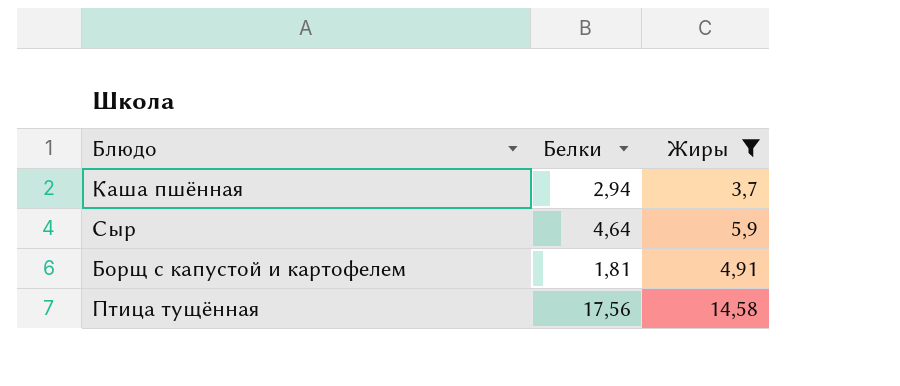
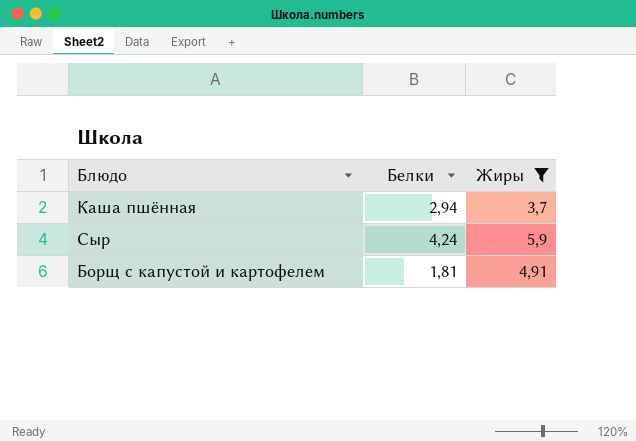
row Птица тущённая: 17,56 | 14,58 -> none
Сыр | Белки: 4,64 -> 4,24

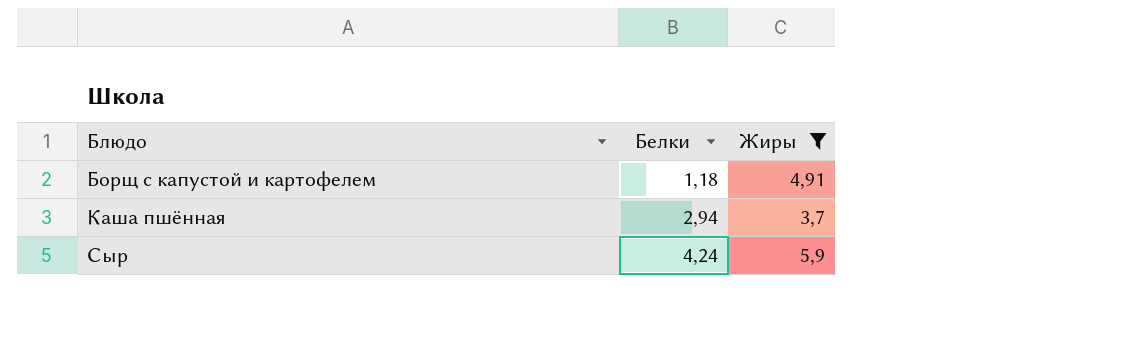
row order: none -> Блюдо ascending
Борщ с капустой и картофелем | Белки: 1,81 -> 1,18

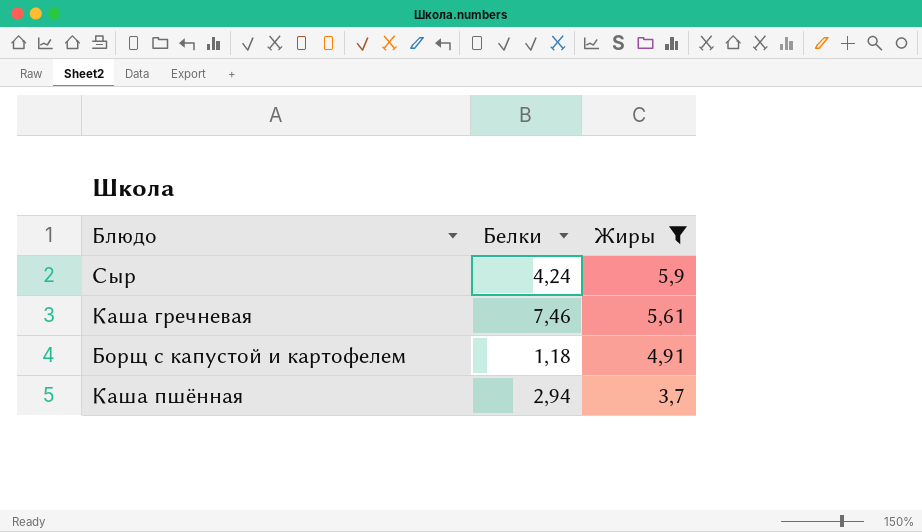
row order: Блюдо ascending -> Жиры descending
row Каша гречневая: none -> 7,46 | 5,61

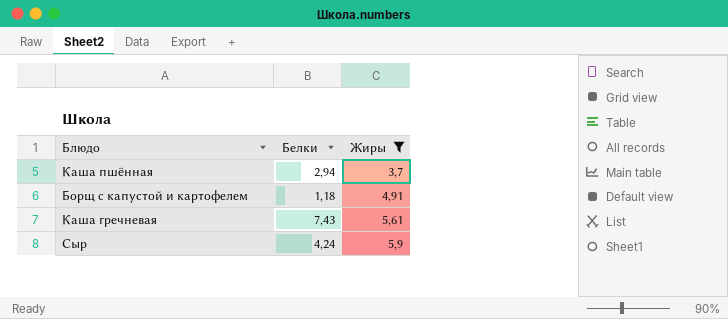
row order: Жиры descending -> Жиры ascending
Каша гречневая | Белки: 7,46 -> 7,43

